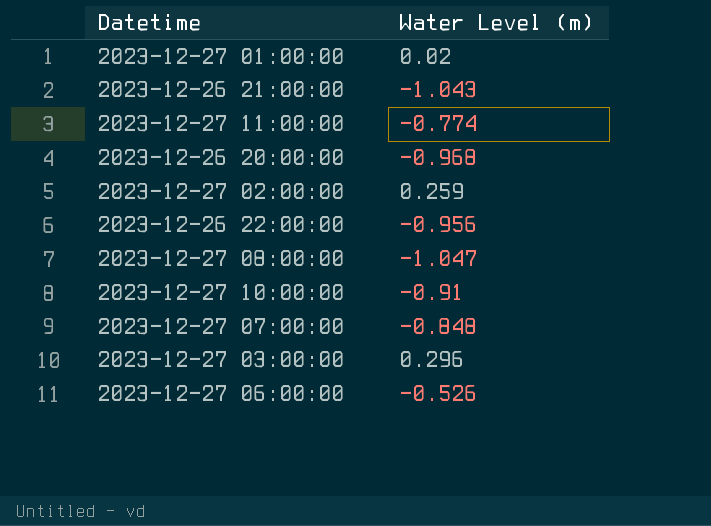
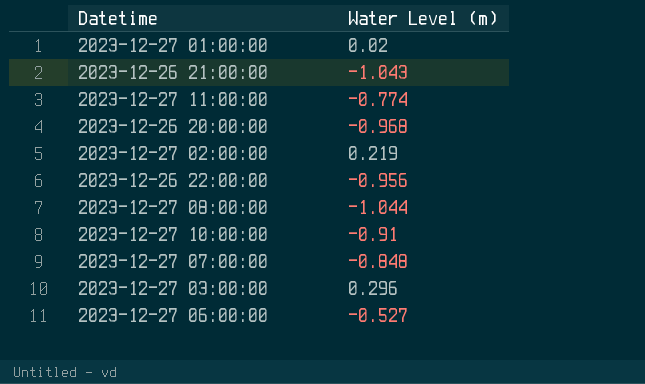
2023-12-27 02:00:00 | Water Level (m): 0.259 -> 0.219
2023-12-27 08:00:00 | Water Level (m): -1.047 -> -1.044
2023-12-27 06:00:00 | Water Level (m): -0.526 -> -0.527

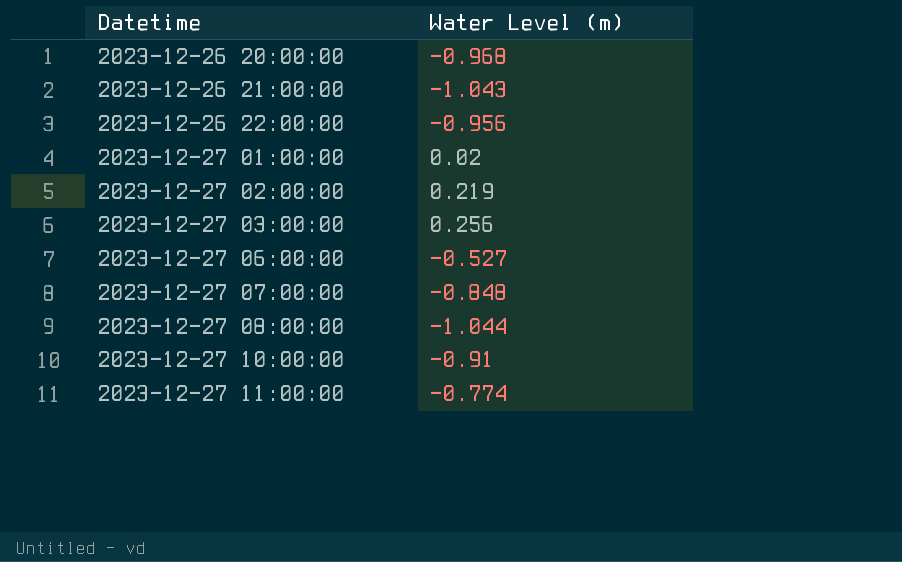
row order: none -> Datetime ascending
2023-12-27 03:00:00 | Water Level (m): 0.296 -> 0.256

